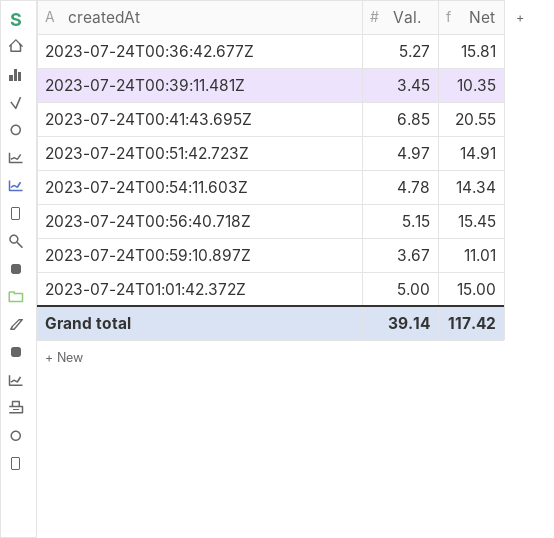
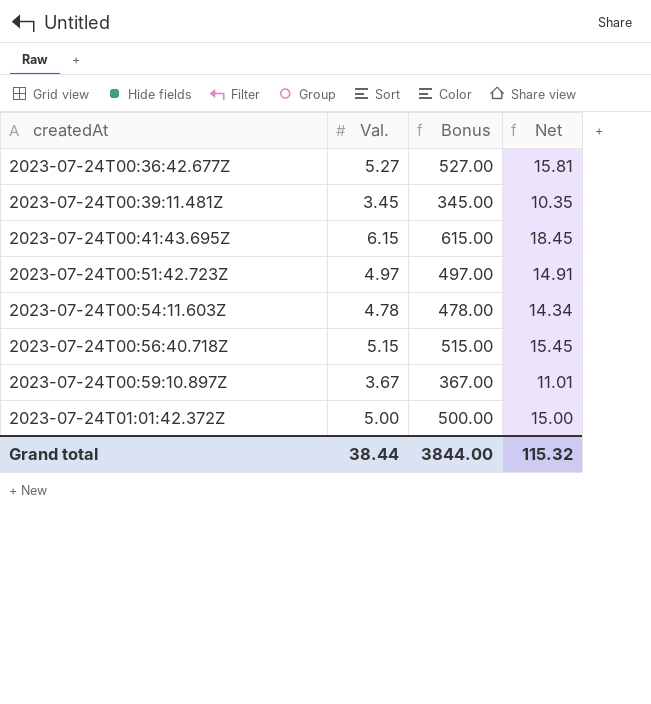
column Bonus | formula: none -> [Val.] * 100
2023-07-24T00:41:43.695Z | Val.: 6.85 -> 6.15
2023-07-24T00:41:43.695Z | Net: 20.55 -> 18.45
Grand total | Val.: 39.14 -> 38.44
Grand total | Net: 117.42 -> 115.32

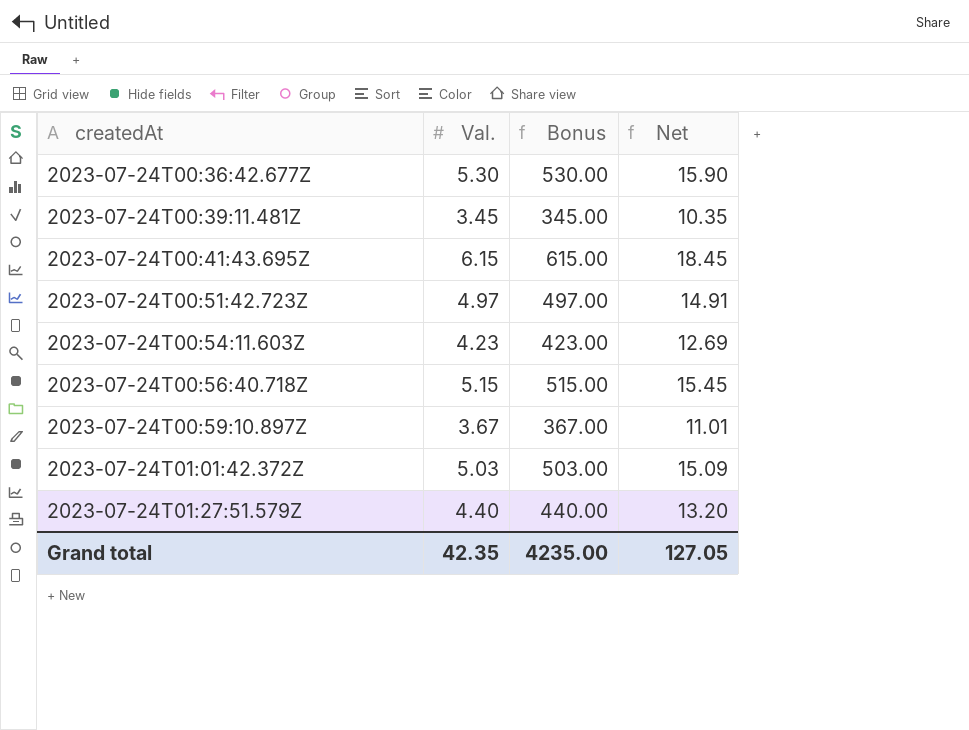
2023-07-24T00:36:42.677Z | Val.: 5.27 -> 5.30
2023-07-24T00:36:42.677Z | Bonus: 527.00 -> 530.00
2023-07-24T00:36:42.677Z | Net: 15.81 -> 15.90
2023-07-24T00:54:11.603Z | Val.: 4.78 -> 4.23
2023-07-24T00:54:11.603Z | Bonus: 478.00 -> 423.00
2023-07-24T00:54:11.603Z | Net: 14.34 -> 12.69
2023-07-24T01:01:42.372Z | Val.: 5.00 -> 5.03
2023-07-24T01:01:42.372Z | Bonus: 500.00 -> 503.00
2023-07-24T01:01:42.372Z | Net: 15.00 -> 15.09
row 2023-07-24T01:27:51.579Z: none -> 4.40 | 440.00 | 13.20
Grand total | Val.: 38.44 -> 42.35
Grand total | Bonus: 3844.00 -> 4235.00
Grand total | Net: 115.32 -> 127.05

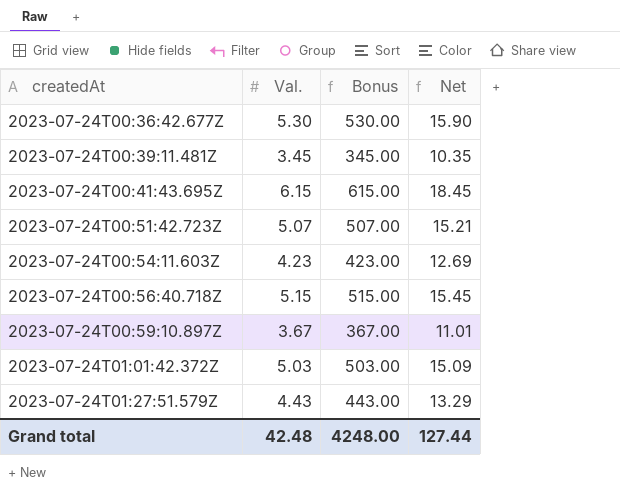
2023-07-24T00:51:42.723Z | Val.: 4.97 -> 5.07
2023-07-24T00:51:42.723Z | Bonus: 497.00 -> 507.00
2023-07-24T00:51:42.723Z | Net: 14.91 -> 15.21
2023-07-24T01:27:51.579Z | Val.: 4.40 -> 4.43
2023-07-24T01:27:51.579Z | Bonus: 440.00 -> 443.00
2023-07-24T01:27:51.579Z | Net: 13.20 -> 13.29
Grand total | Val.: 42.35 -> 42.48
Grand total | Bonus: 4235.00 -> 4248.00
Grand total | Net: 127.05 -> 127.44

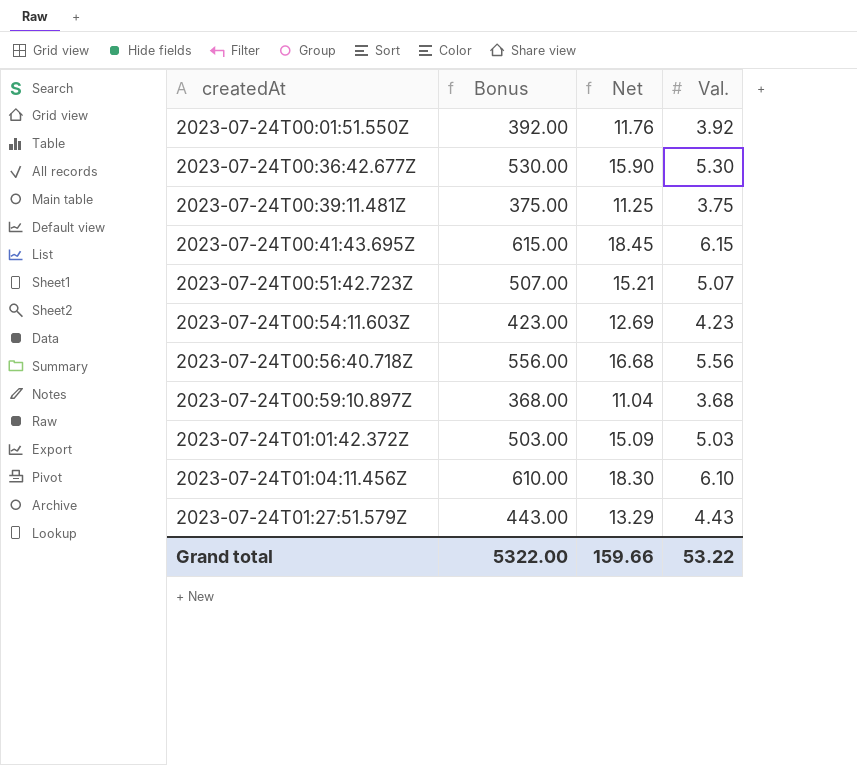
column Val. | position: 2 -> 4
row 2023-07-24T00:01:51.550Z: none -> 392.00 | 11.76 | 3.92
2023-07-24T00:39:11.481Z | Bonus: 345.00 -> 375.00
2023-07-24T00:39:11.481Z | Net: 10.35 -> 11.25
2023-07-24T00:39:11.481Z | Val.: 3.45 -> 3.75
2023-07-24T00:56:40.718Z | Bonus: 515.00 -> 556.00
2023-07-24T00:56:40.718Z | Net: 15.45 -> 16.68
2023-07-24T00:56:40.718Z | Val.: 5.15 -> 5.56
2023-07-24T00:59:10.897Z | Bonus: 367.00 -> 368.00
2023-07-24T00:59:10.897Z | Net: 11.01 -> 11.04
2023-07-24T00:59:10.897Z | Val.: 3.67 -> 3.68
row 2023-07-24T01:04:11.456Z: none -> 610.00 | 18.30 | 6.10
Grand total | Bonus: 4248.00 -> 5322.00
Grand total | Net: 127.44 -> 159.66
Grand total | Val.: 42.48 -> 53.22

